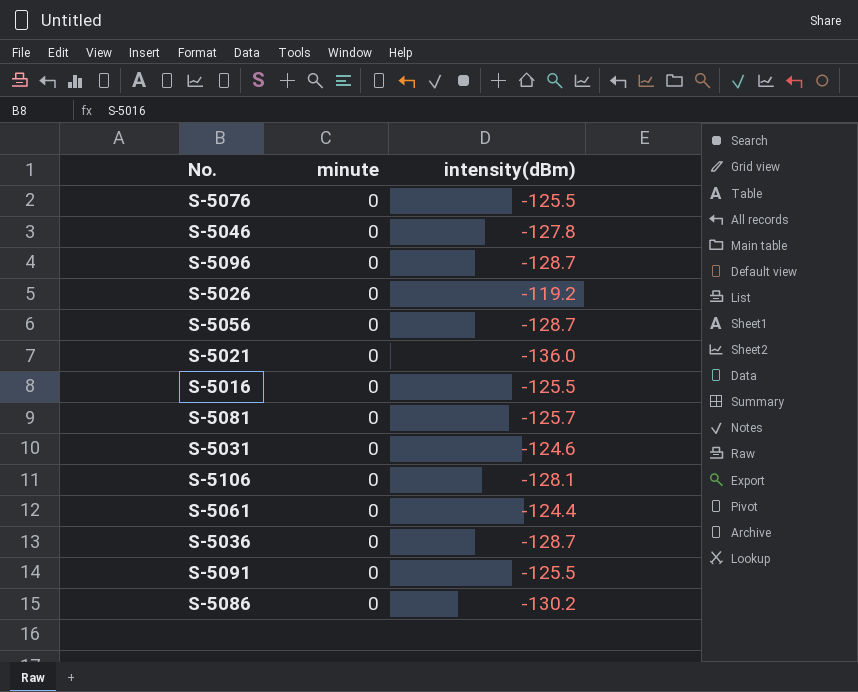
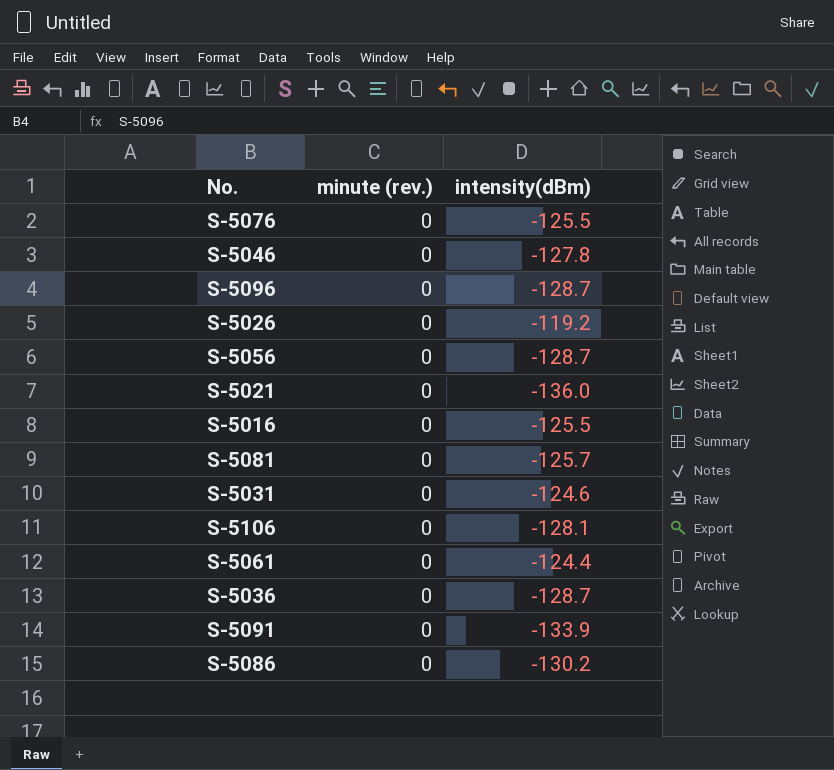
column name: minute -> minute (rev.)
S-5091 | intensity(dBm): -125.5 -> -133.9

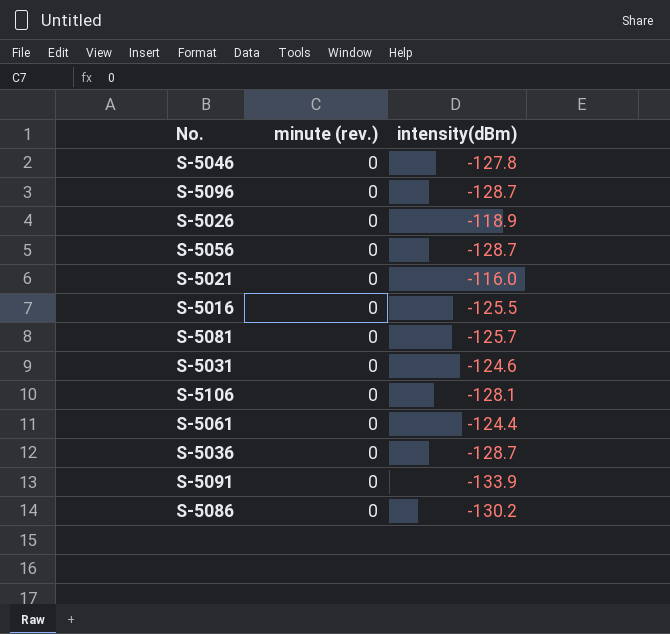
row S-5076: 0 | -125.5 -> none
S-5026 | intensity(dBm): -119.2 -> -118.9
S-5021 | intensity(dBm): -136.0 -> -116.0

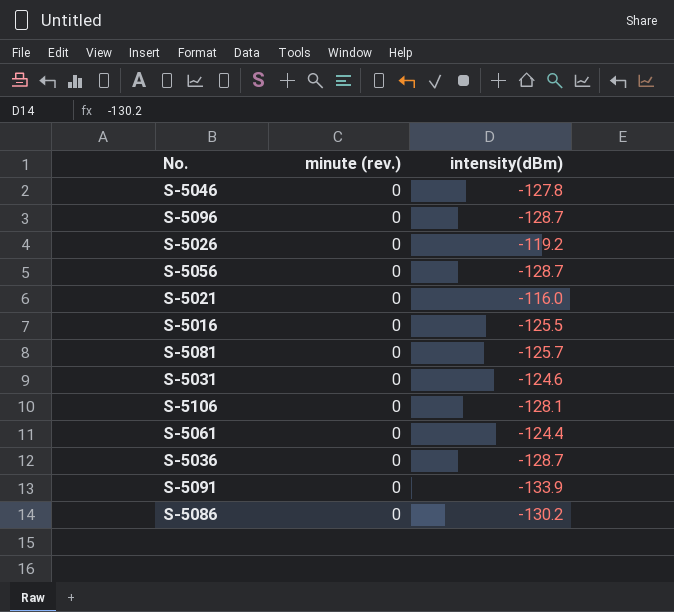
S-5026 | intensity(dBm): -118.9 -> -119.2

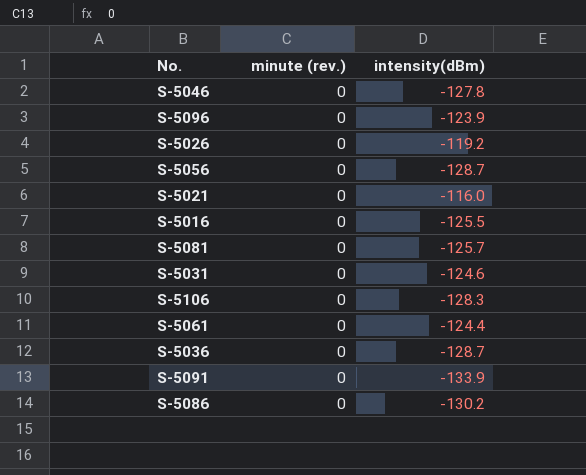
S-5096 | intensity(dBm): -128.7 -> -123.9
S-5106 | intensity(dBm): -128.1 -> -128.3

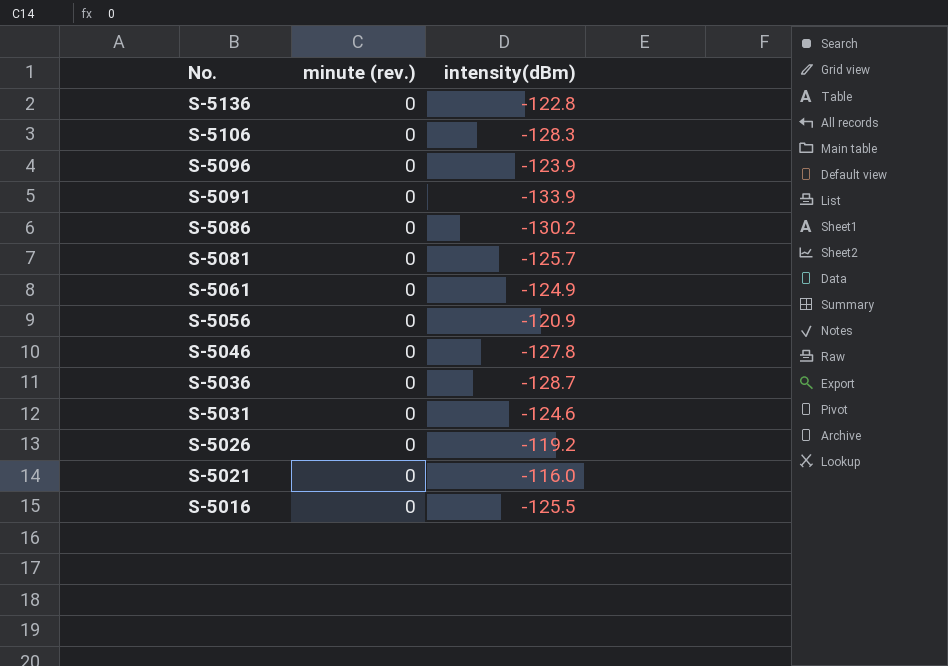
row order: none -> No. descending
row S-5136: none -> 0 | -122.8
S-5061 | intensity(dBm): -124.4 -> -124.9
S-5056 | intensity(dBm): -128.7 -> -120.9

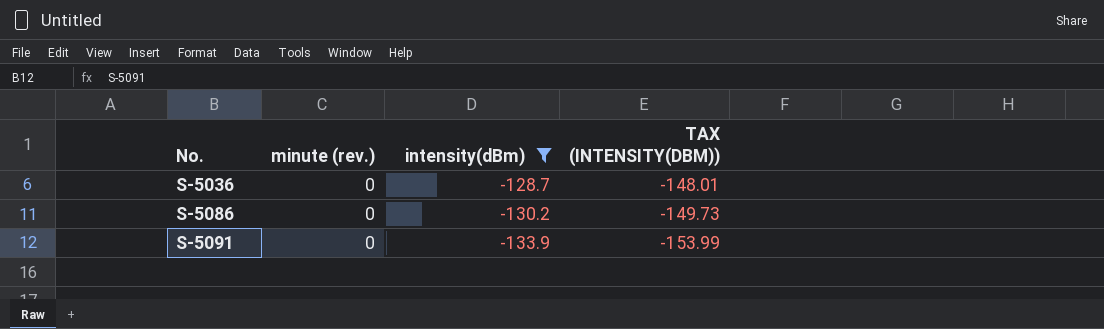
filter: none -> intensity(dBm) <= -128.7
row order: No. descending -> No. ascending
column TAX (INTENSITY(DBM)) | formula: none -> [intensity(dBm)] * 1.15

